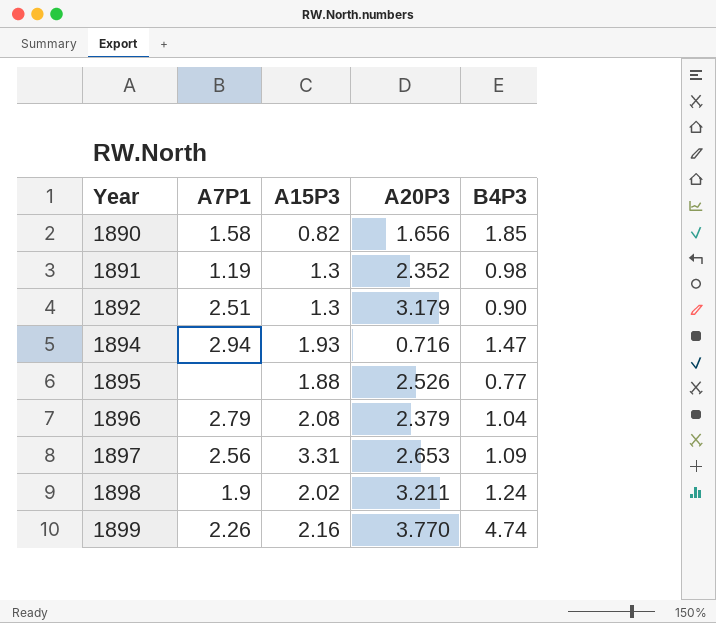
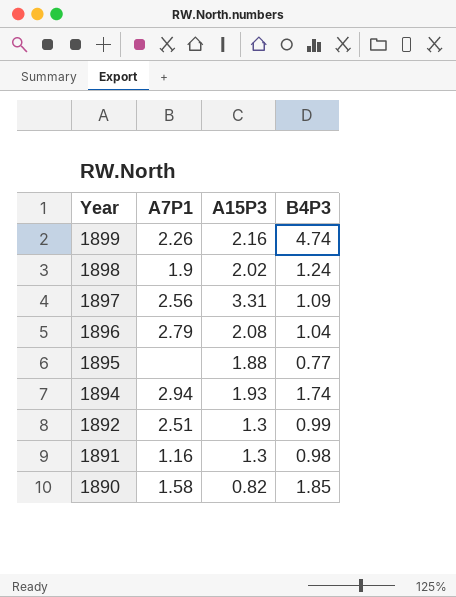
row order: Year ascending -> Year descending
column A20P3 | position: 4 -> none
1894 | B4P3: 1.47 -> 1.74
1892 | B4P3: 0.90 -> 0.99
1891 | A7P1: 1.19 -> 1.16

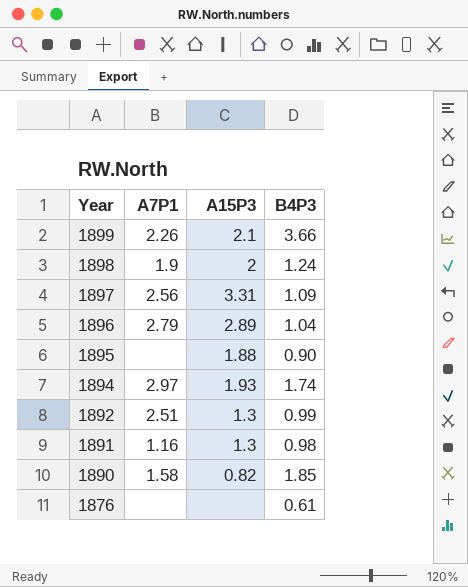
1899 | A15P3: 2.16 -> 2.1
1899 | B4P3: 4.74 -> 3.66
1898 | A15P3: 2.02 -> 2
1896 | A15P3: 2.08 -> 2.89
1895 | B4P3: 0.77 -> 0.90
1894 | A7P1: 2.94 -> 2.97
row 1876: none -> none | none | 0.61

